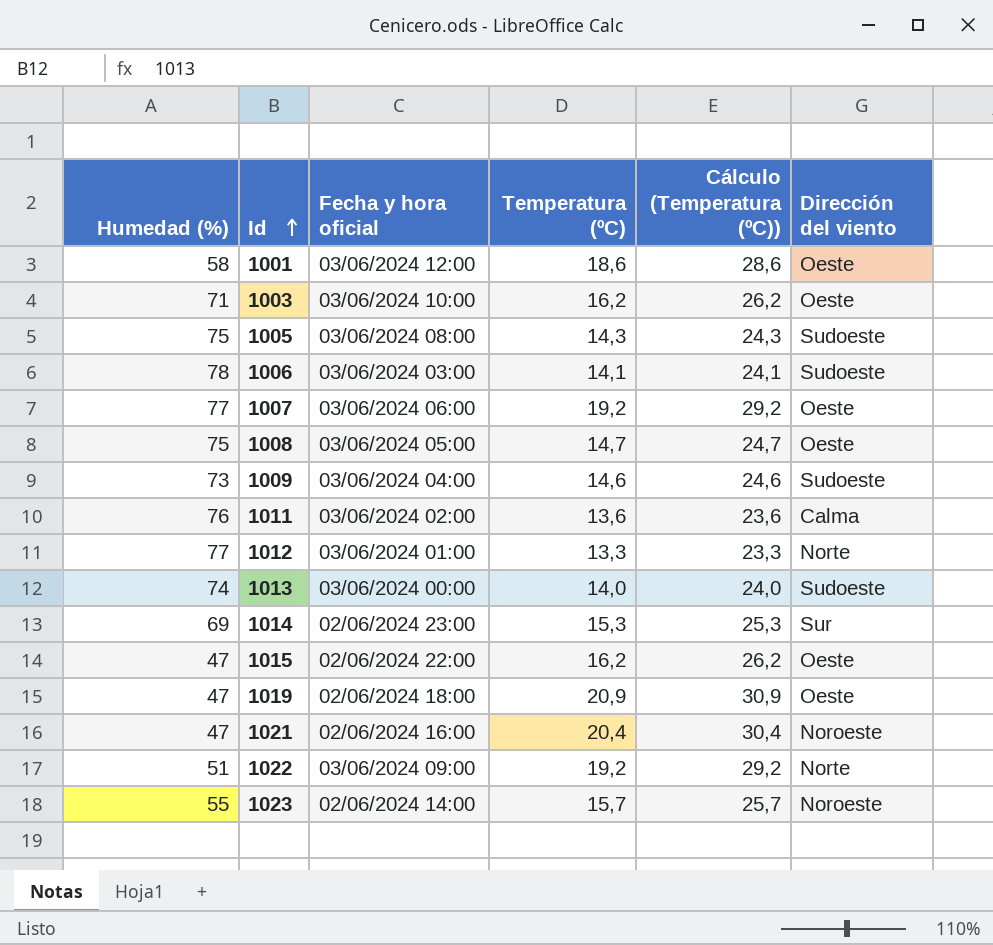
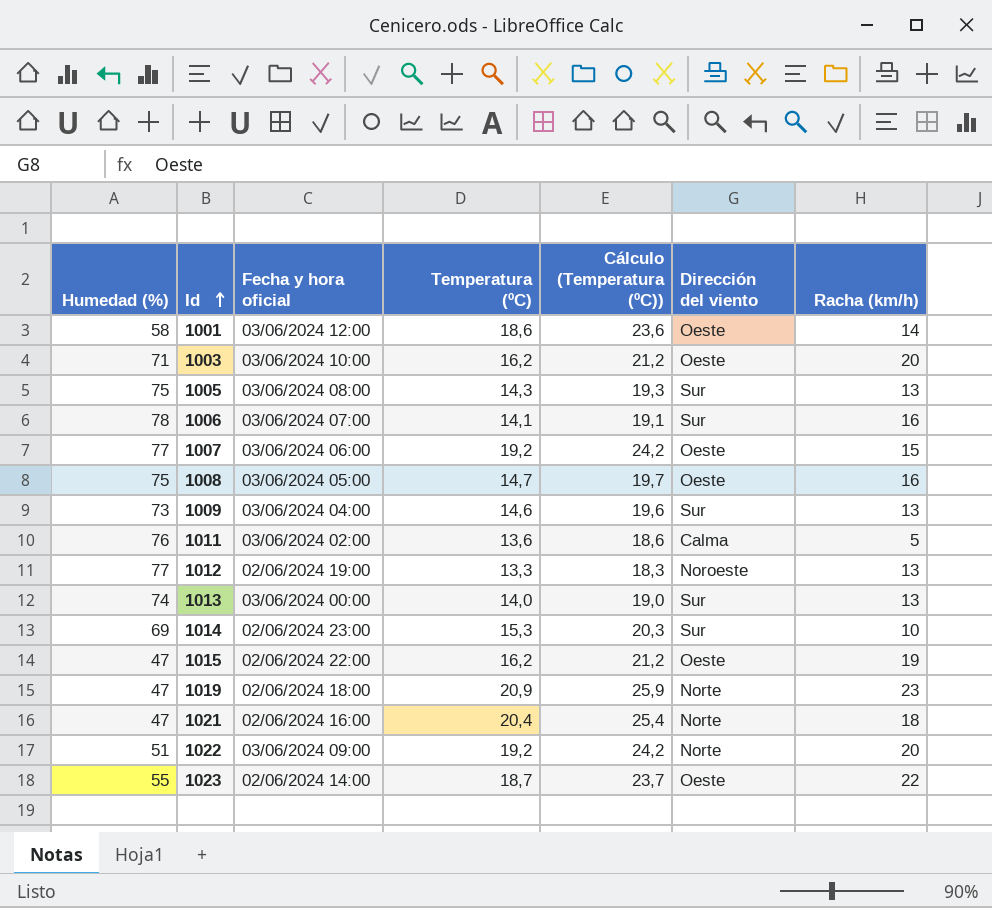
column Cálculo (Temperatura (ºC)) | formula: [Temperatura (ºC)] + 10 -> [Temperatura (ºC)] + 5
column Racha (km/h) | position: none -> 7
1005 | Dirección del viento: Sudoeste -> Sur
1006 | Fecha y hora oficial: 03/06/2024 03:00 -> 03/06/2024 07:00
1006 | Dirección del viento: Sudoeste -> Sur
1009 | Dirección del viento: Sudoeste -> Sur
1012 | Fecha y hora oficial: 03/06/2024 01:00 -> 02/06/2024 19:00
1012 | Dirección del viento: Norte -> Noroeste
1013 | Dirección del viento: Sudoeste -> Sur
1019 | Dirección del viento: Oeste -> Norte
1021 | Dirección del viento: Noroeste -> Norte
1023 | Temperatura (ºC): 15,7 -> 18,7
1023 | Dirección del viento: Noroeste -> Oeste

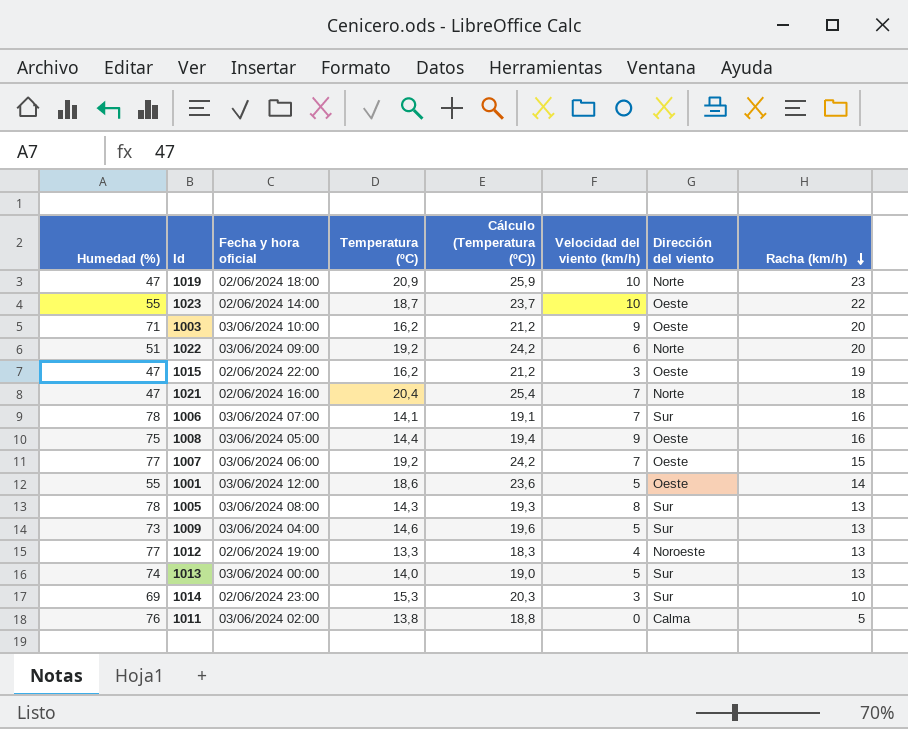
row order: Id ascending -> Racha (km/h) descending
column Velocidad del viento (km/h) | position: none -> 6
1008 | Temperatura (ºC): 14,7 -> 14,4
1008 | Cálculo (Temperatura (ºC)): 19,7 -> 19,4
1001 | Humedad (%): 58 -> 55
1005 | Humedad (%): 75 -> 78
1011 | Temperatura (ºC): 13,6 -> 13,8
1011 | Cálculo (Temperatura (ºC)): 18,6 -> 18,8

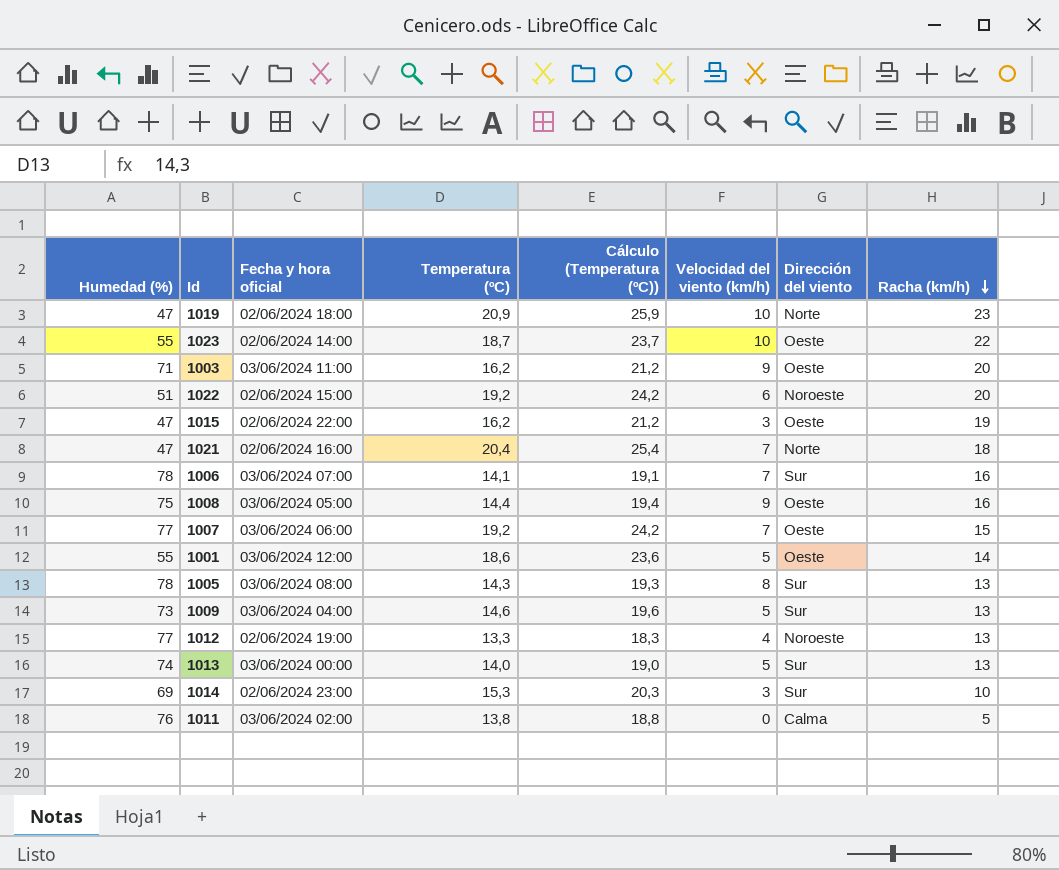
1003 | Fecha y hora oficial: 03/06/2024 10:00 -> 03/06/2024 11:00
1022 | Fecha y hora oficial: 03/06/2024 09:00 -> 02/06/2024 15:00
1022 | Dirección del viento: Norte -> Noroeste

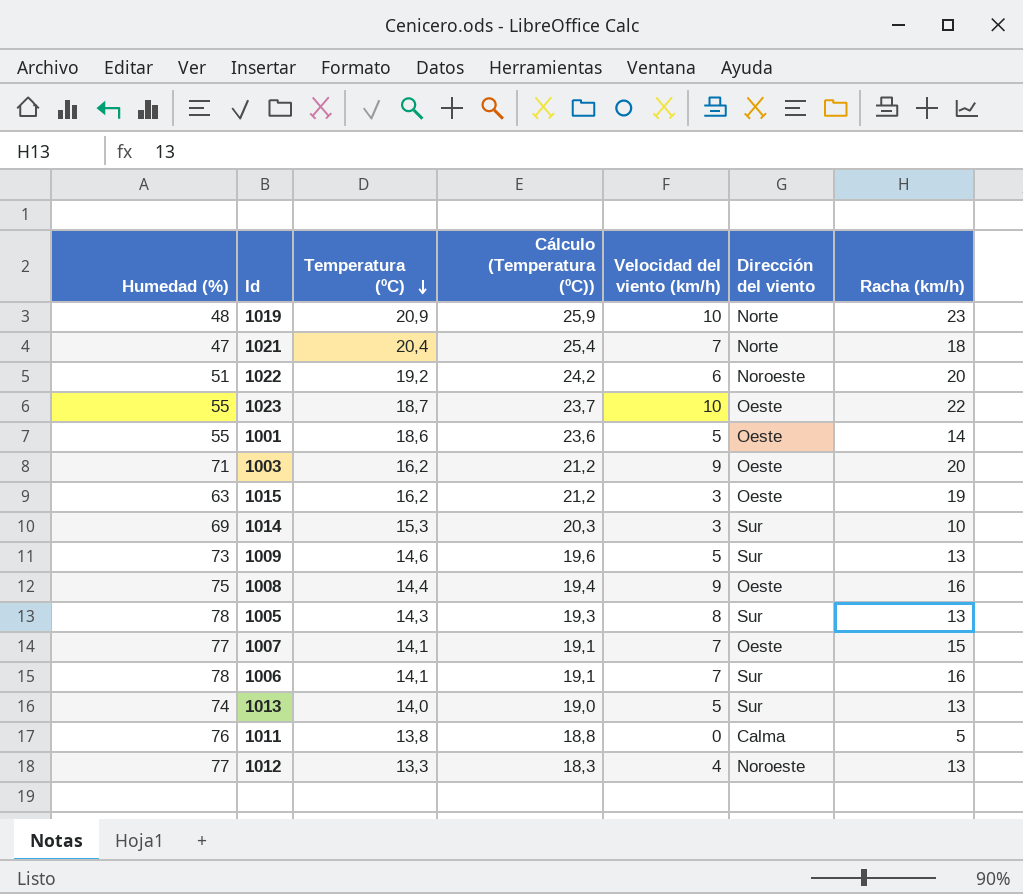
row order: Racha (km/h) descending -> Temperatura (ºC) descending
column Fecha y hora oficial | position: 3 -> none
1019 | Humedad (%): 47 -> 48
1015 | Humedad (%): 47 -> 63
1007 | Temperatura (ºC): 19,2 -> 14,1
1007 | Cálculo (Temperatura (ºC)): 24,2 -> 19,1

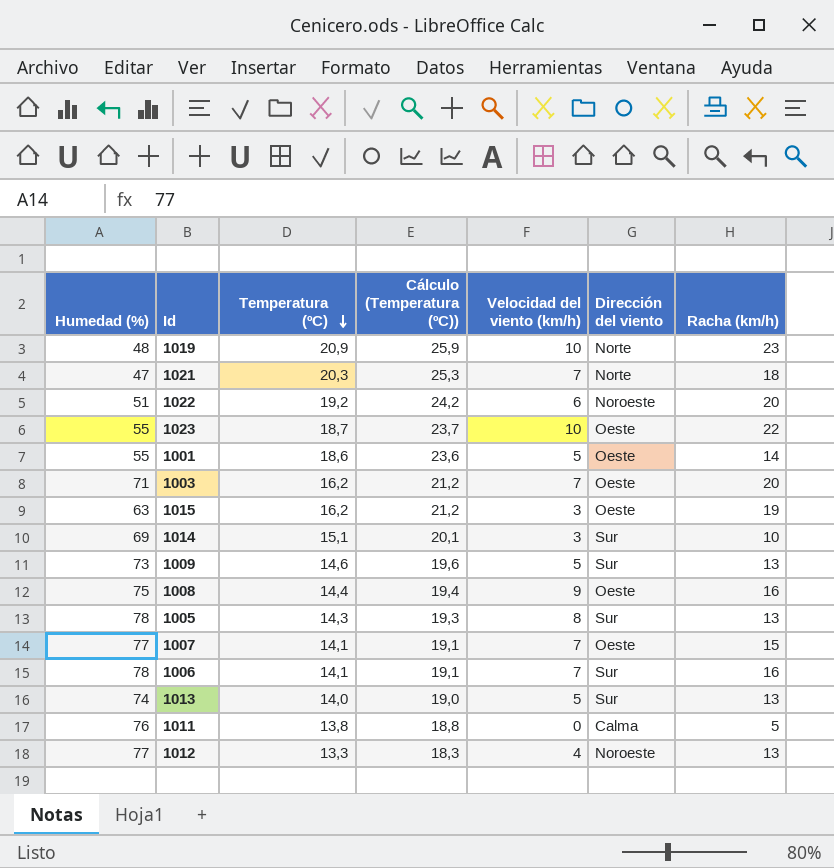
1021 | Temperatura (ºC): 20,4 -> 20,3
1021 | Cálculo (Temperatura (ºC)): 25,4 -> 25,3
1003 | Velocidad del viento (km/h): 9 -> 7
1014 | Temperatura (ºC): 15,3 -> 15,1
1014 | Cálculo (Temperatura (ºC)): 20,3 -> 20,1

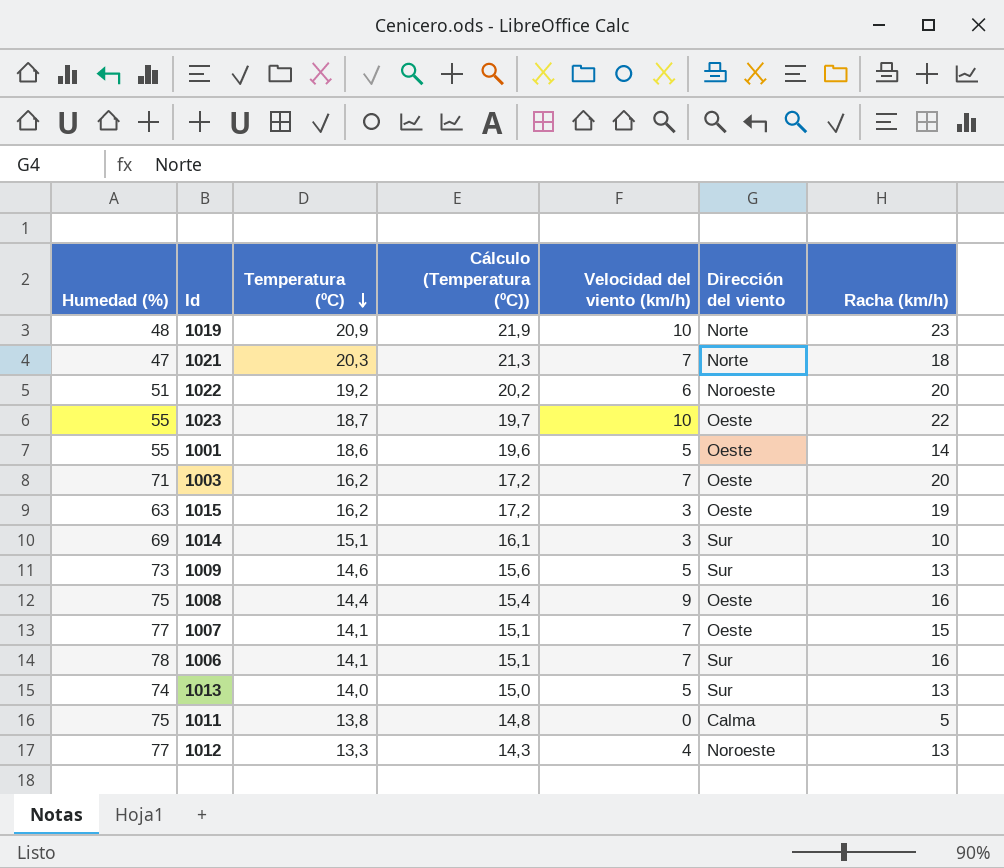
column Cálculo (Temperatura (ºC)) | formula: [Temperatura (ºC)] + 5 -> [Temperatura (ºC)] + 1
row 1005: 78 | 14,3 | 19,3 | 8 | Sur | 13 -> none
1011 | Humedad (%): 76 -> 75

